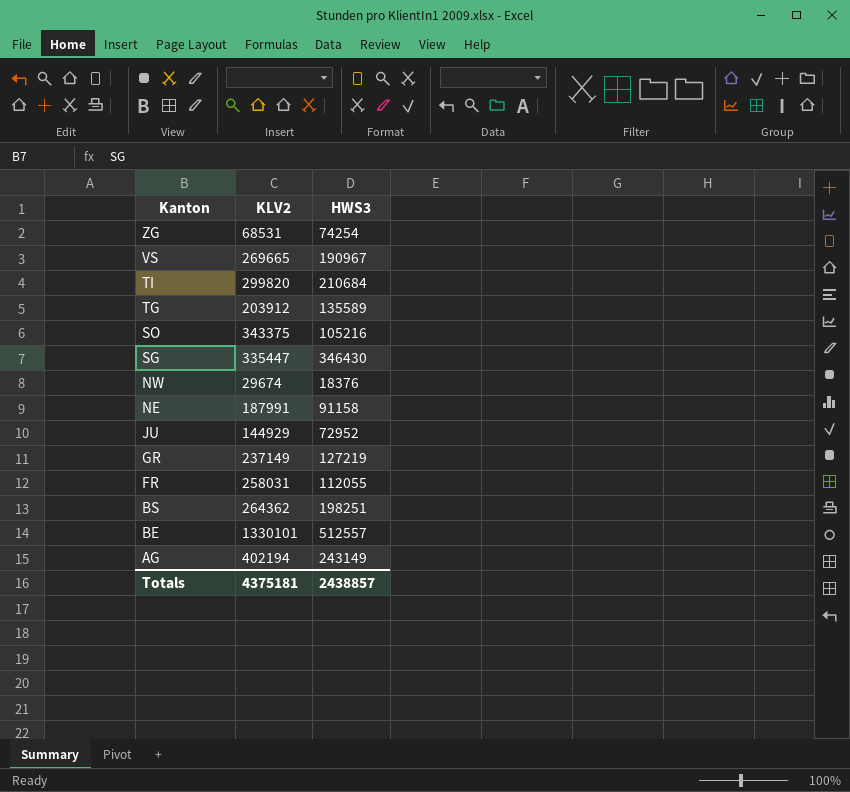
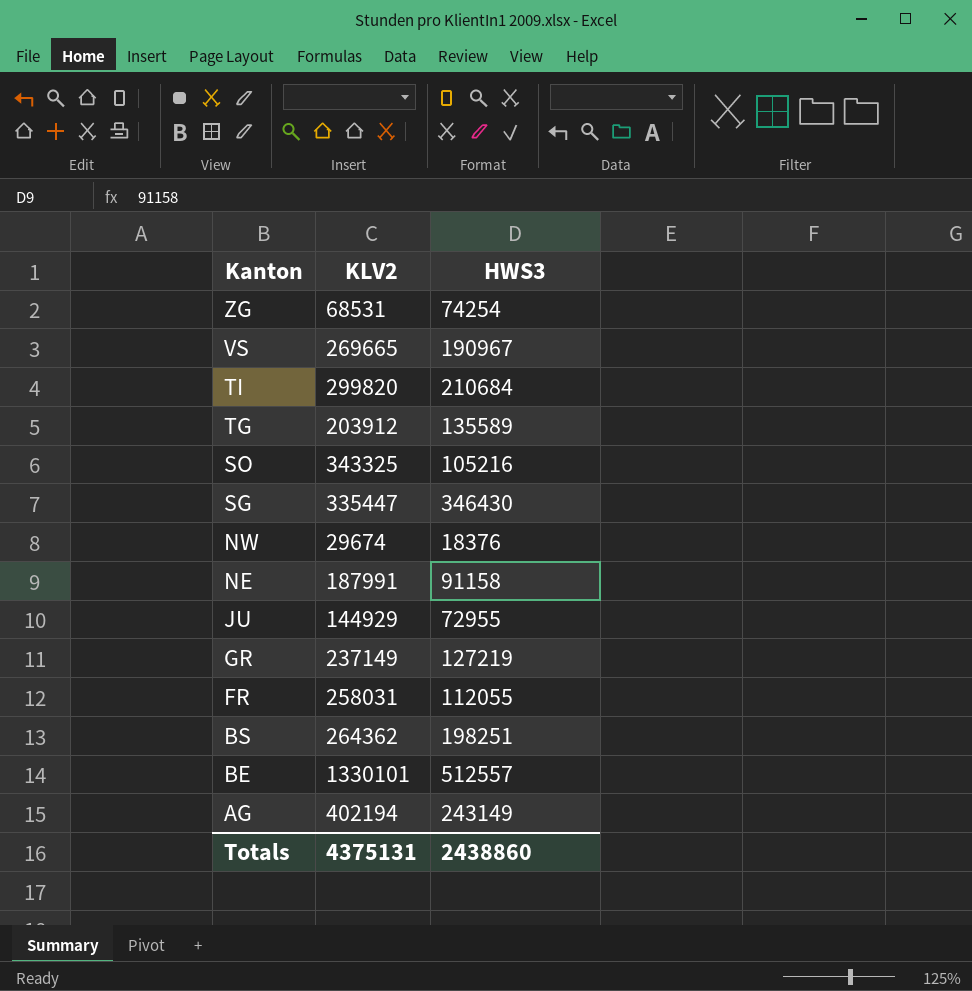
SO | KLV2: 343375 -> 343325
JU | HWS3: 72952 -> 72955
Totals | KLV2: 4375181 -> 4375131
Totals | HWS3: 2438857 -> 2438860

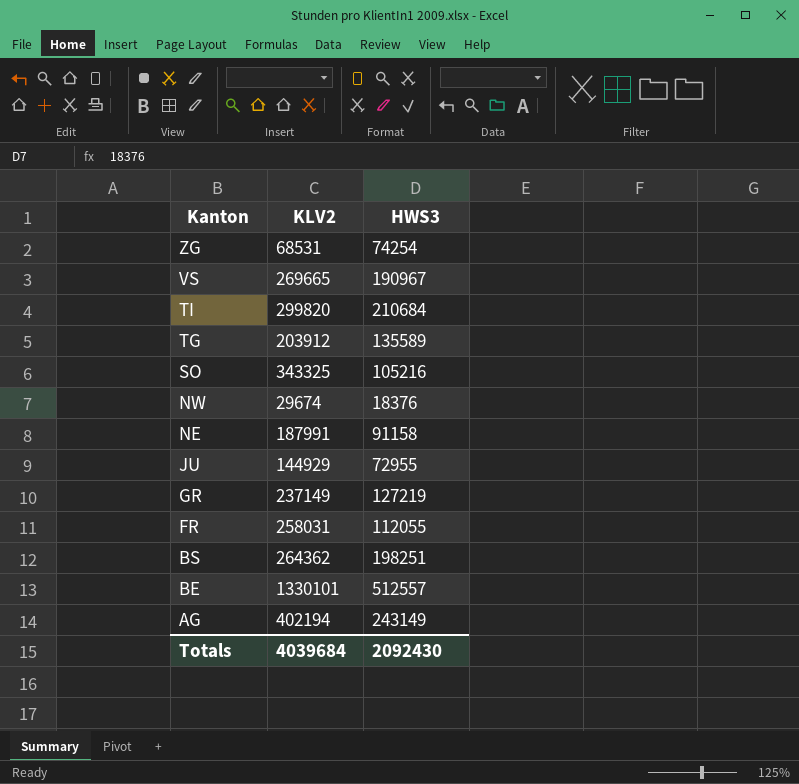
row SG: 335447 | 346430 -> none
Totals | KLV2: 4375131 -> 4039684
Totals | HWS3: 2438860 -> 2092430

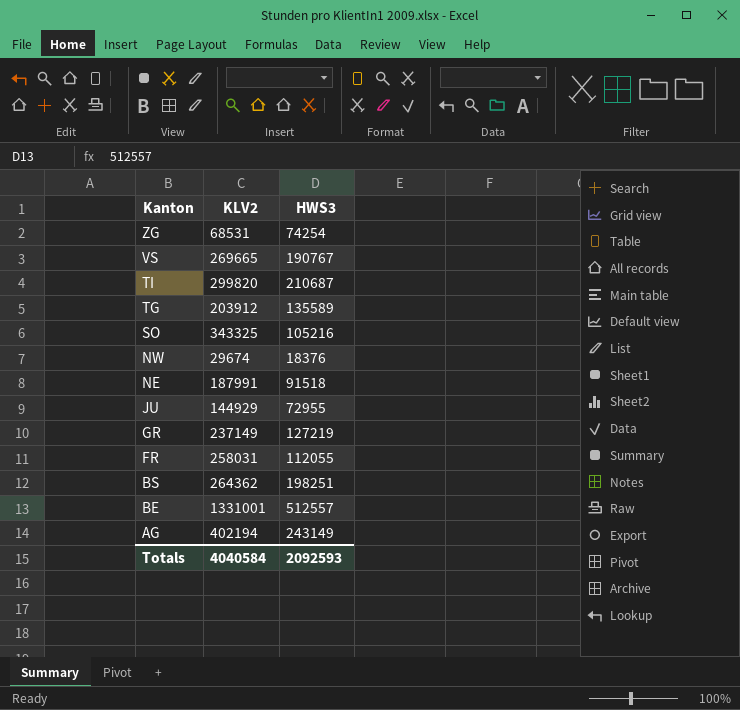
VS | HWS3: 190967 -> 190767
TI | HWS3: 210684 -> 210687
NE | HWS3: 91158 -> 91518
BE | KLV2: 1330101 -> 1331001
Totals | KLV2: 4039684 -> 4040584
Totals | HWS3: 2092430 -> 2092593

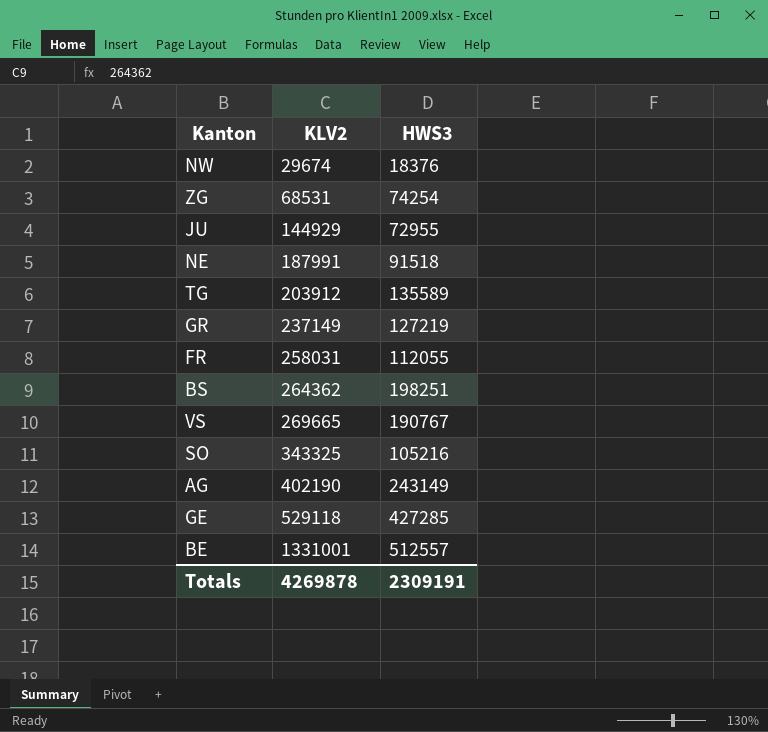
row order: Kanton descending -> KLV2 ascending
row TI: 299820 | 210687 -> none
AG | KLV2: 402194 -> 402190
row GE: none -> 529118 | 427285
Totals | KLV2: 4040584 -> 4269878
Totals | HWS3: 2092593 -> 2309191

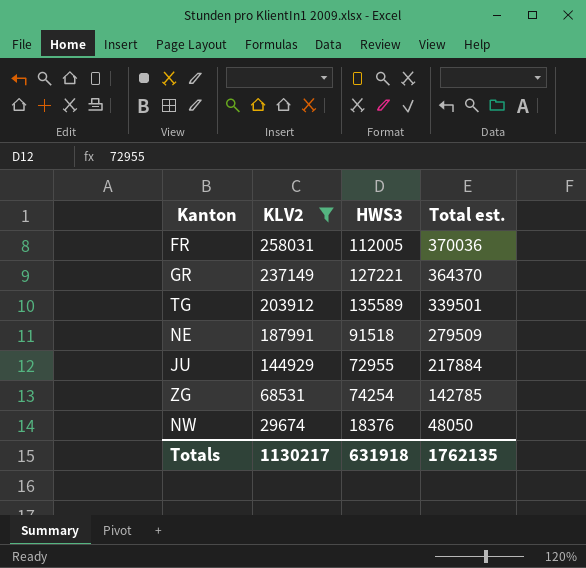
filter: none -> KLV2 <= 258031
row order: KLV2 ascending -> KLV2 descending
column Total est. | formula: none -> [KLV2] + [HWS3]
FR | HWS3: 112055 -> 112005
GR | HWS3: 127219 -> 127221
Totals | KLV2: 4269878 -> 1130217
Totals | HWS3: 2309191 -> 631918

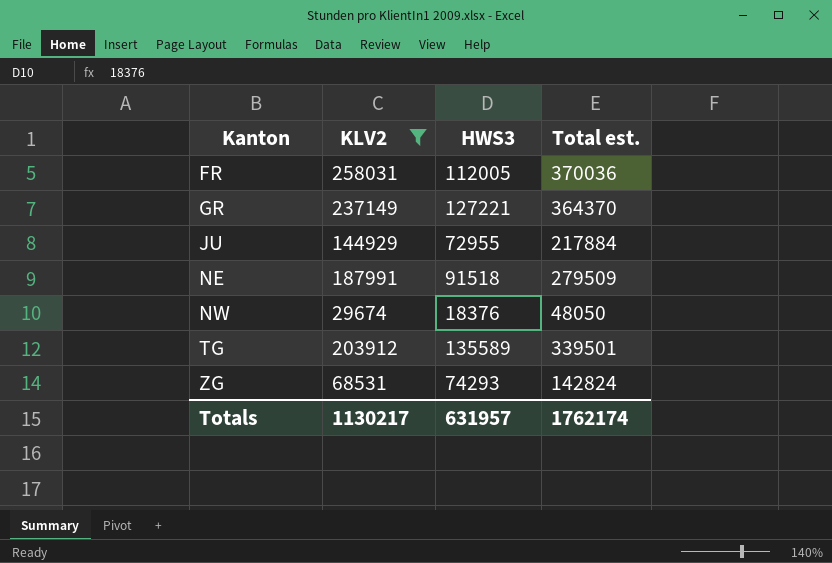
row order: KLV2 descending -> Kanton ascending
ZG | HWS3: 74254 -> 74293
ZG | Total est.: 142785 -> 142824
Totals | HWS3: 631918 -> 631957
Totals | Total est.: 1762135 -> 1762174

